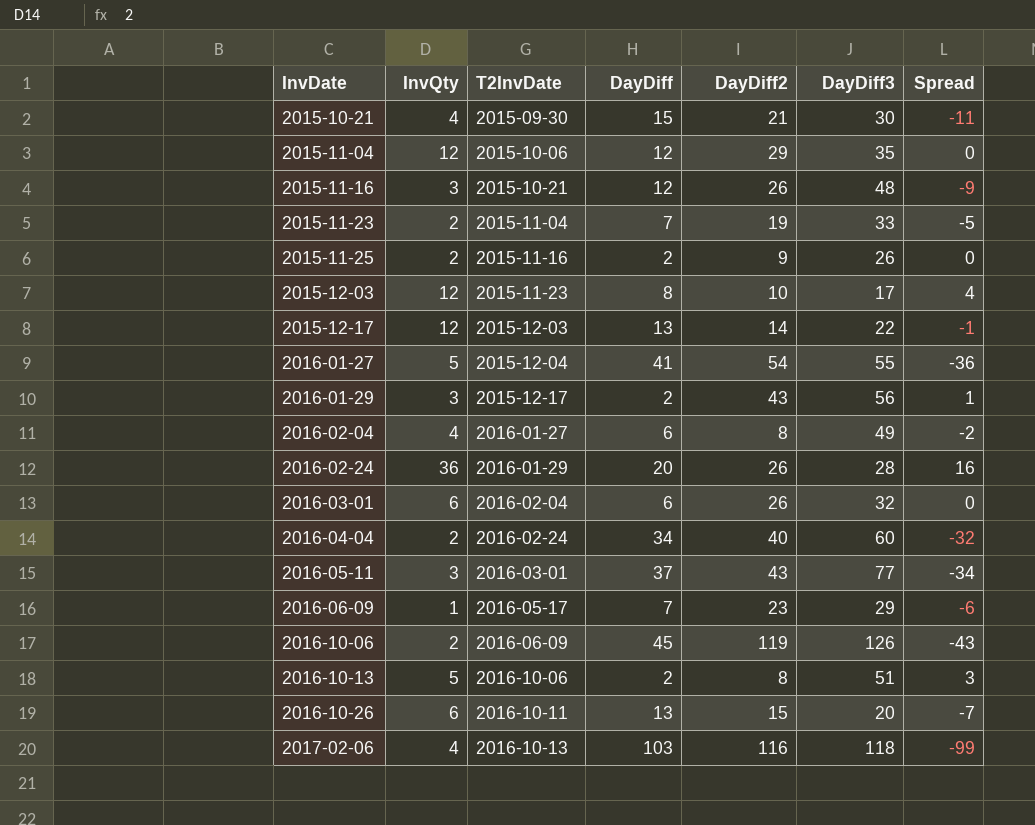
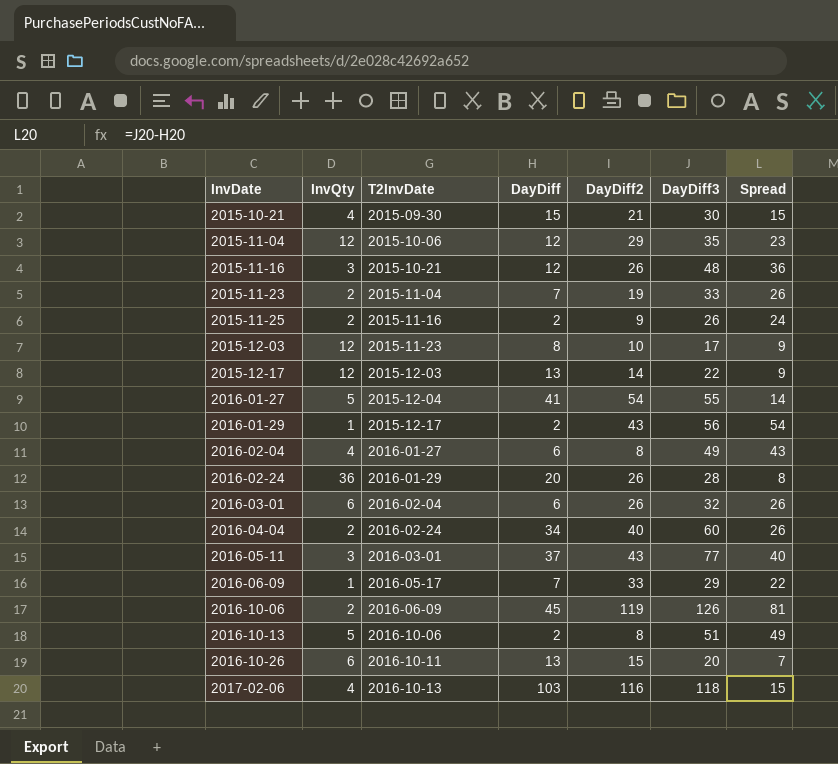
column Spread | formula: [InvQty] - [DayDiff] -> [DayDiff3] - [DayDiff]
2016-01-29 | InvQty: 3 -> 1
2016-06-09 | DayDiff2: 23 -> 33

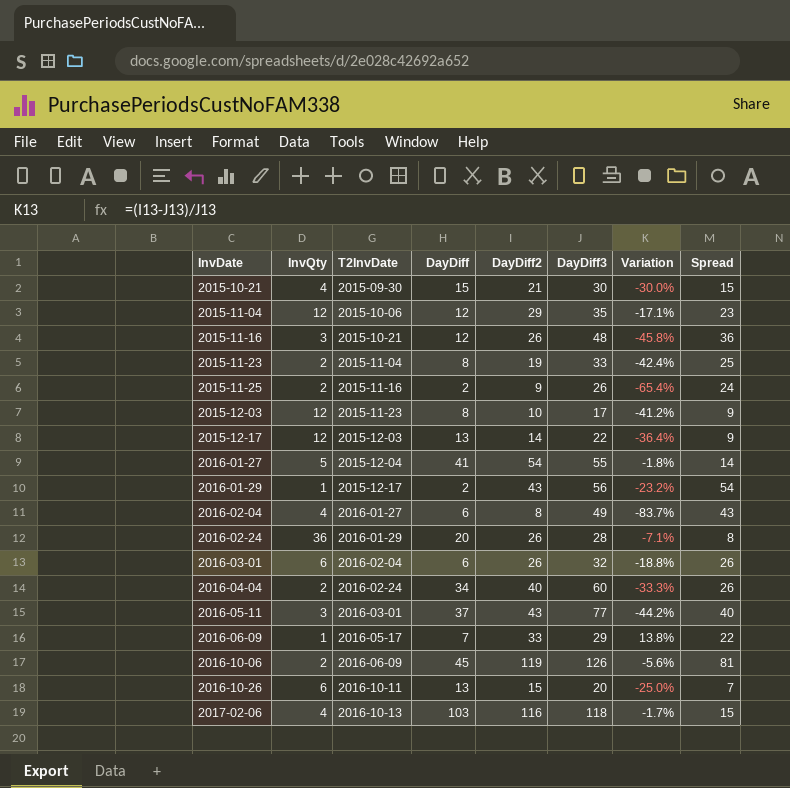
column Variation | formula: none -> ([DayDiff2] - [DayDiff3]) / [DayDiff3]
row 2016-10-13: 5 | 2016-10-06 | 2 | 8 | 51 | 49 -> none
2015-11-23 | DayDiff: 7 -> 8
2015-11-23 | Spread: 26 -> 25

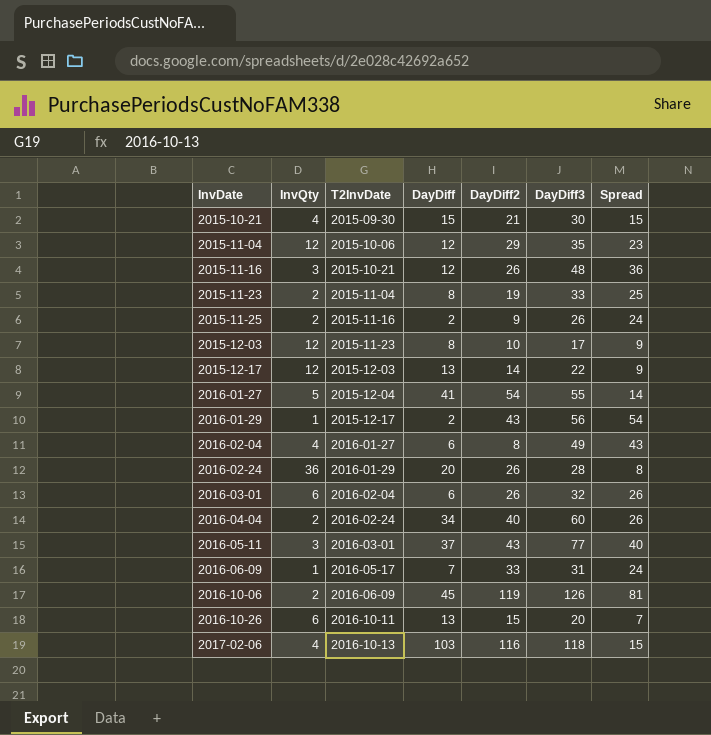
column Variation | formula: ([DayDiff2] - [DayDiff3]) / [DayDiff3] -> none
2016-06-09 | DayDiff3: 29 -> 31
2016-06-09 | Spread: 22 -> 24

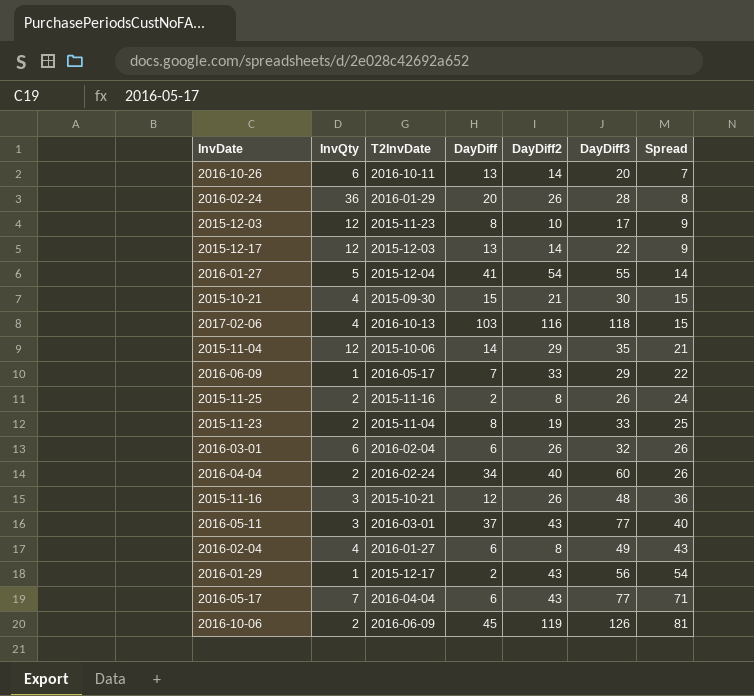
row order: InvDate ascending -> Spread ascending
2016-10-26 | DayDiff2: 15 -> 14
2015-11-04 | DayDiff: 12 -> 14
2015-11-04 | Spread: 23 -> 21
2016-06-09 | DayDiff3: 31 -> 29
2016-06-09 | Spread: 24 -> 22
2015-11-25 | DayDiff2: 9 -> 8
row 2016-05-17: none -> 7 | 2016-04-04 | 6 | 43 | 77 | 71

